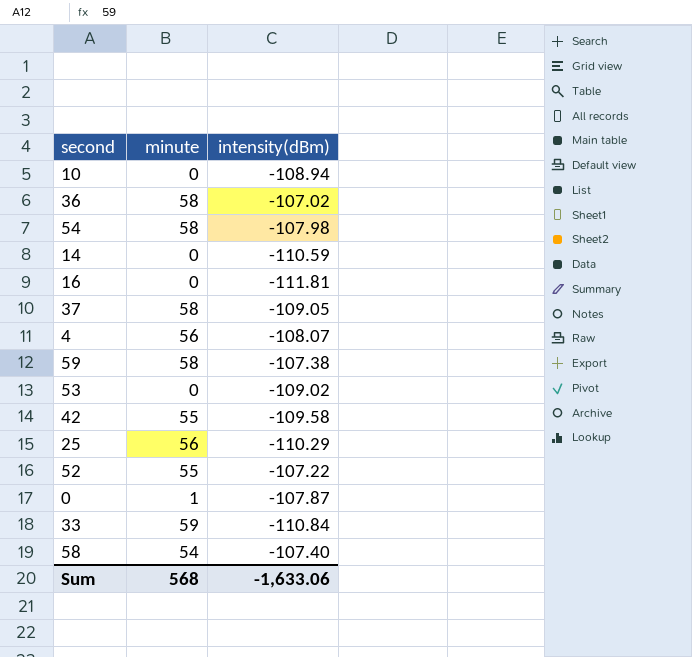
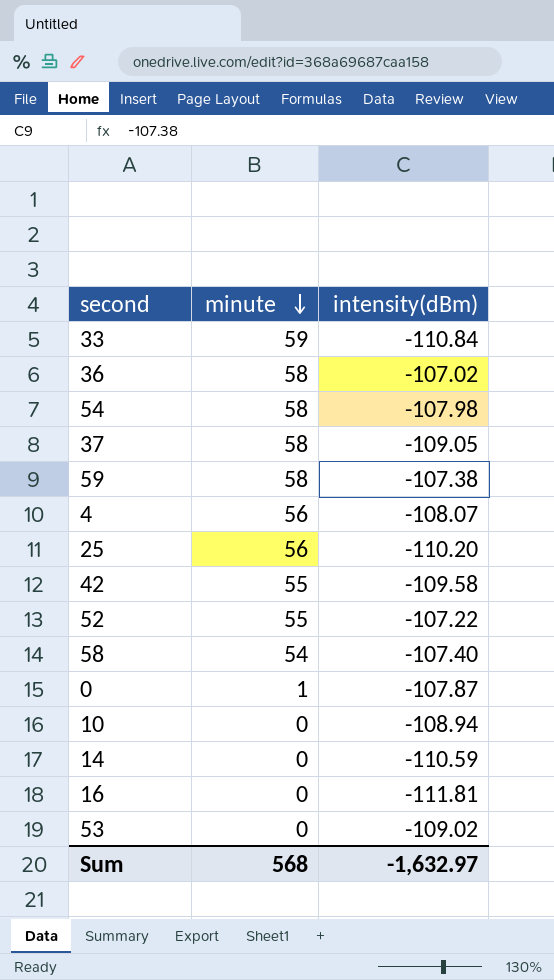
row order: none -> minute descending
25 | intensity(dBm): -110.29 -> -110.20
Sum | intensity(dBm): -1,633.06 -> -1,632.97

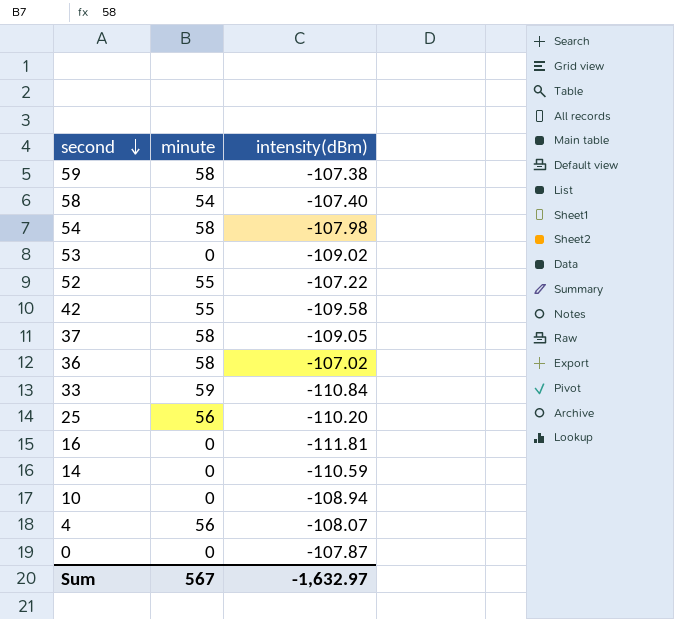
row order: minute descending -> second descending
0 | minute: 1 -> 0
Sum | minute: 568 -> 567

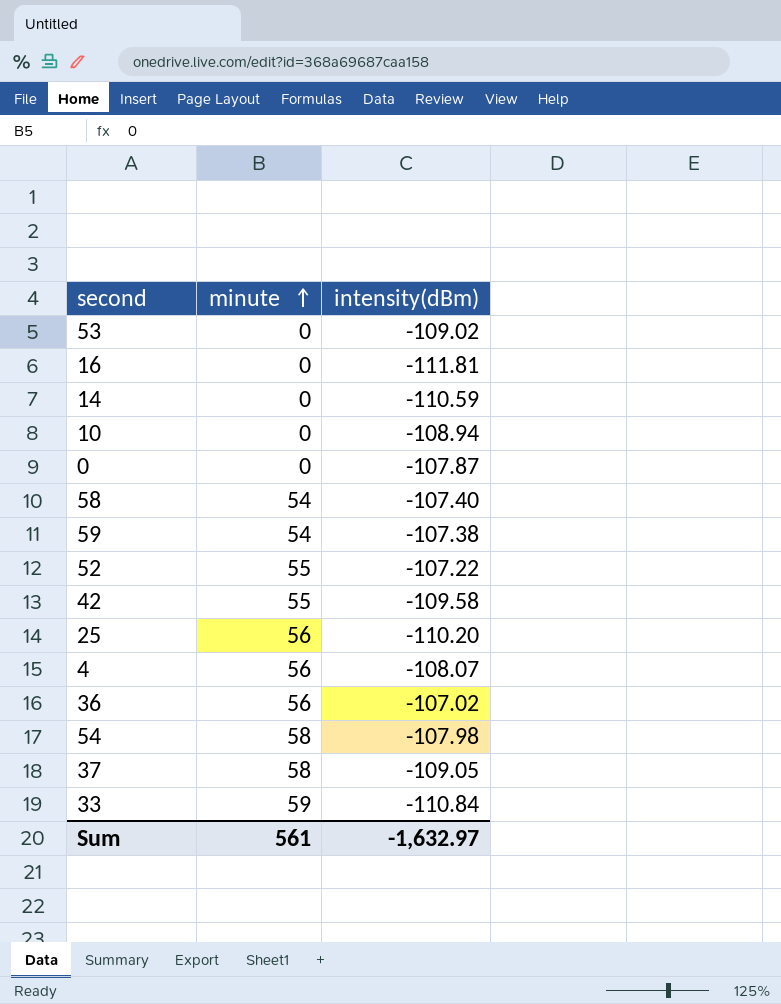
row order: second descending -> minute ascending
59 | minute: 58 -> 54
36 | minute: 58 -> 56
Sum | minute: 567 -> 561

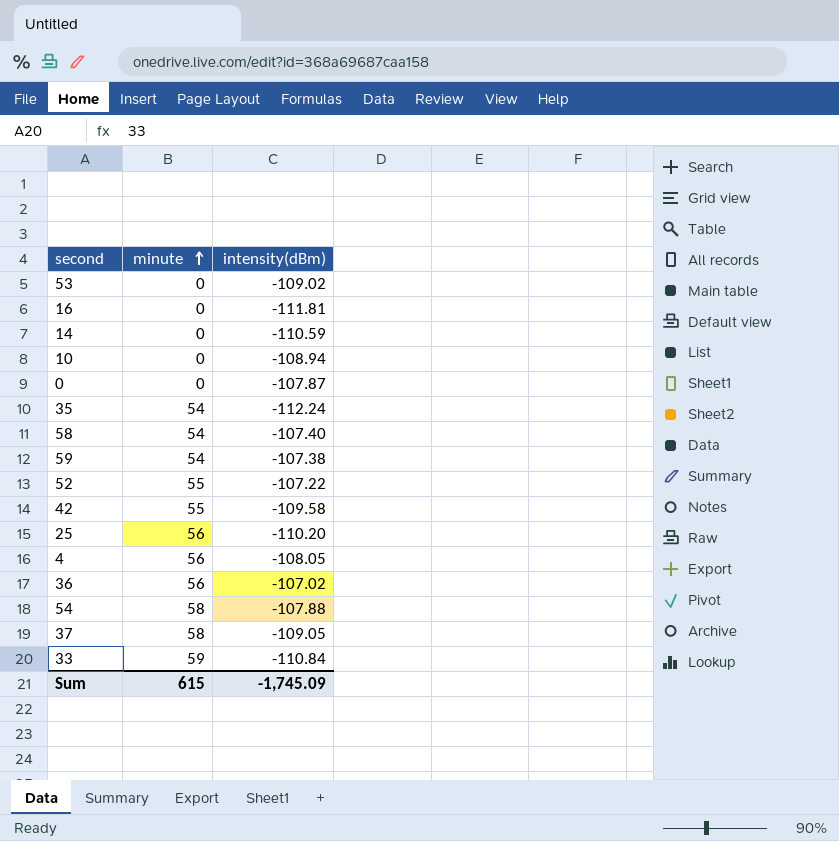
row 35: none -> 54 | -112.24
4 | intensity(dBm): -108.07 -> -108.05
54 | intensity(dBm): -107.98 -> -107.88
Sum | minute: 561 -> 615
Sum | intensity(dBm): -1,632.97 -> -1,745.09

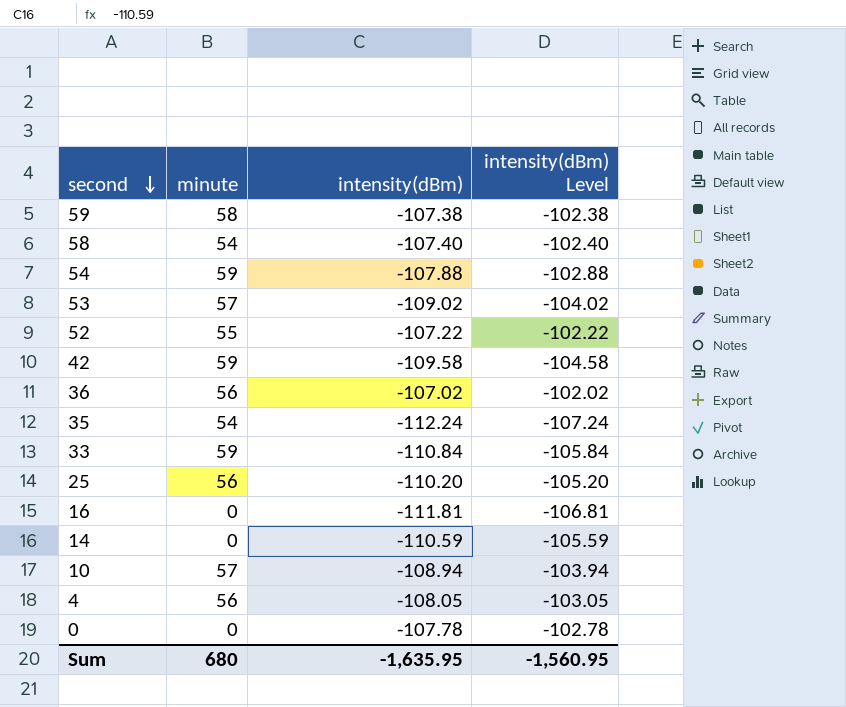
row order: minute ascending -> second descending
column intensity(dBm) Level | formula: none -> [intensity(dBm)] + 5
row 37: 58 | -109.05 -> none
59 | minute: 54 -> 58
54 | minute: 58 -> 59
53 | minute: 0 -> 57
42 | minute: 55 -> 59
10 | minute: 0 -> 57
0 | intensity(dBm): -107.87 -> -107.78
Sum | minute: 615 -> 680
Sum | intensity(dBm): -1,745.09 -> -1,635.95

